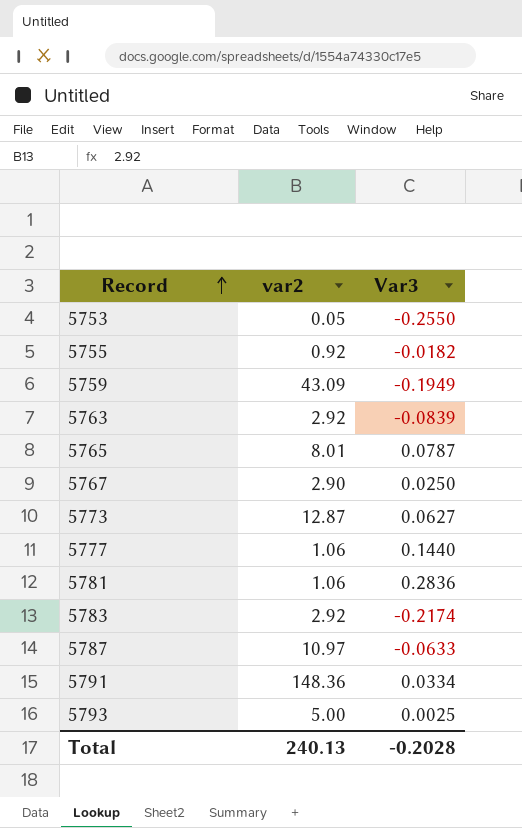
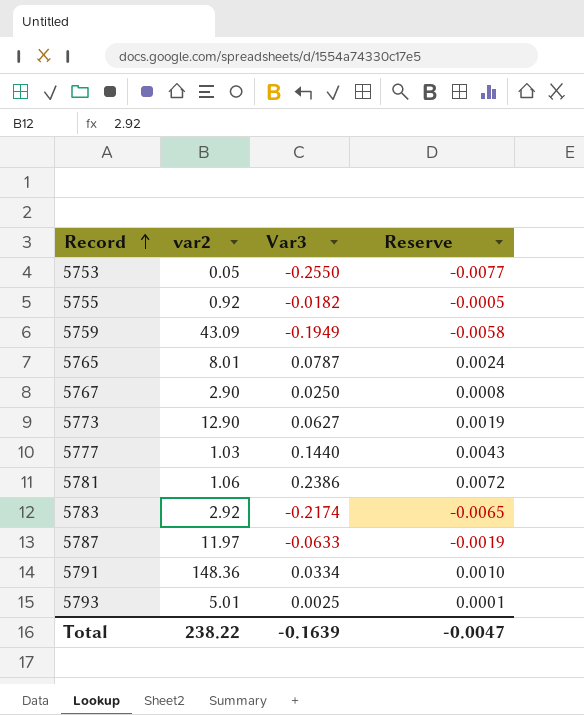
column Reserve | formula: none -> [Var3] * 0.03
row 5763: 2.92 | -0.0839 -> none
5773 | var2: 12.87 -> 12.90
5777 | var2: 1.06 -> 1.03
5781 | Var3: 0.2836 -> 0.2386
5787 | var2: 10.97 -> 11.97
5793 | var2: 5.00 -> 5.01
Total | var2: 240.13 -> 238.22
Total | Var3: -0.2028 -> -0.1639

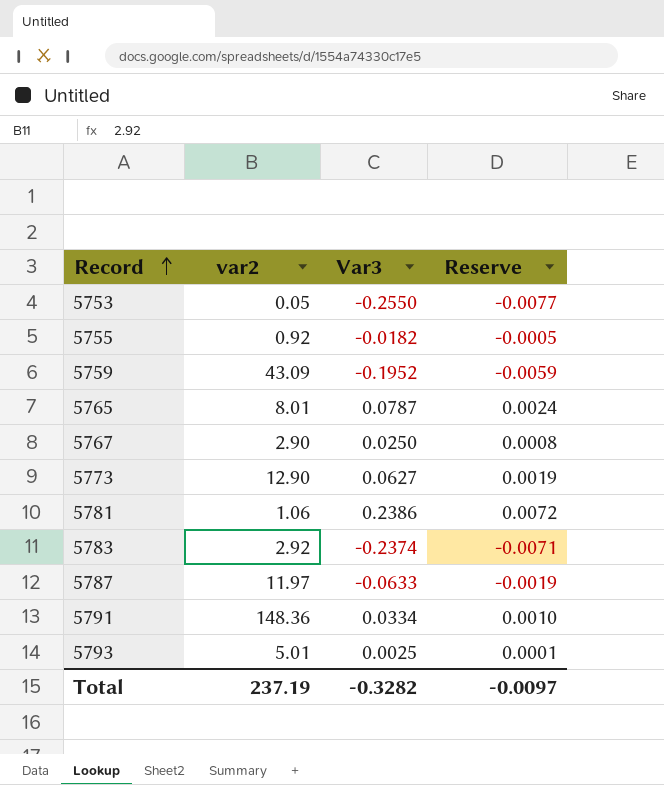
row 5777: 1.03 | 0.1440 | 0.0043 -> none
5759 | Var3: -0.1949 -> -0.1952
5759 | Reserve: -0.0058 -> -0.0059
5783 | Var3: -0.2174 -> -0.2374
5783 | Reserve: -0.0065 -> -0.0071
Total | var2: 238.22 -> 237.19
Total | Var3: -0.1639 -> -0.3282
Total | Reserve: -0.0047 -> -0.0097

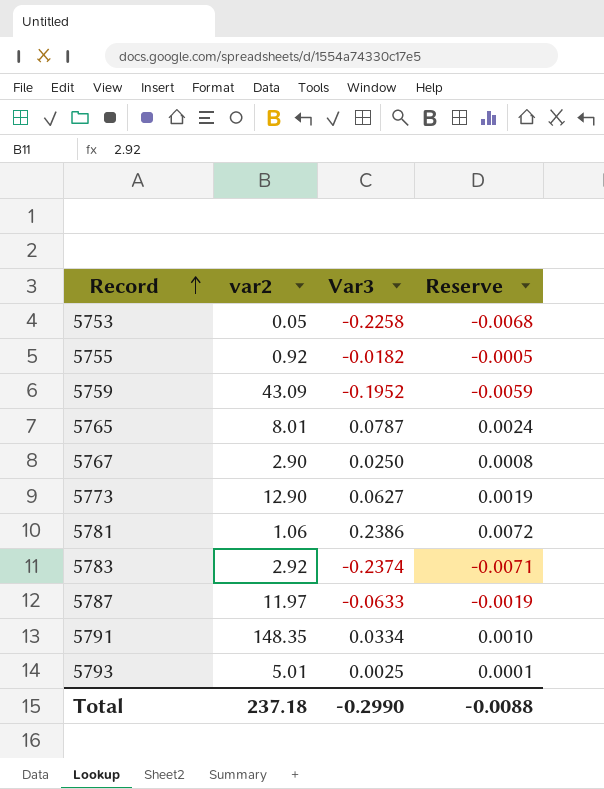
5753 | Var3: -0.2550 -> -0.2258
5753 | Reserve: -0.0077 -> -0.0068
5791 | var2: 148.36 -> 148.35
Total | var2: 237.19 -> 237.18
Total | Var3: -0.3282 -> -0.2990
Total | Reserve: -0.0097 -> -0.0088

